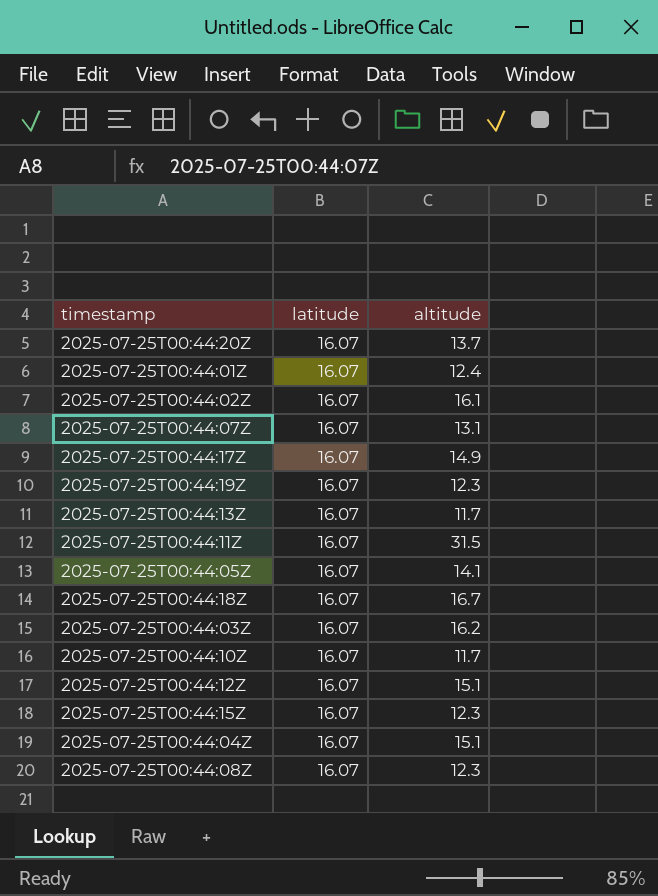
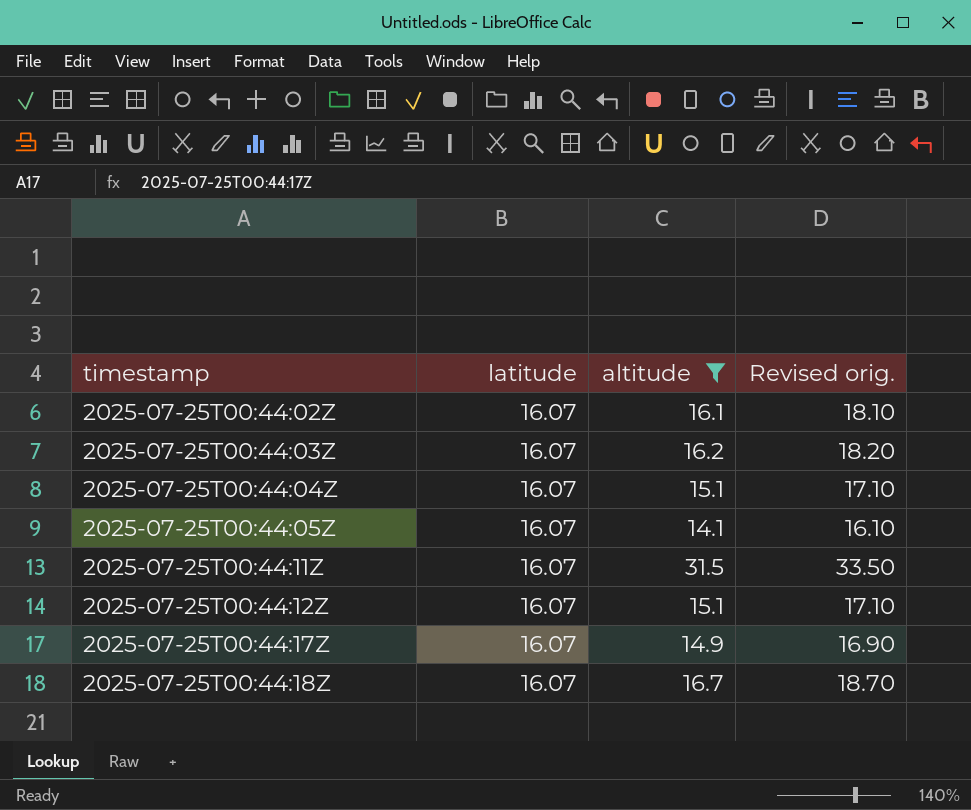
filter: none -> altitude >= 14.1
row order: none -> timestamp ascending
column Revised orig. | formula: none -> [altitude] + 2

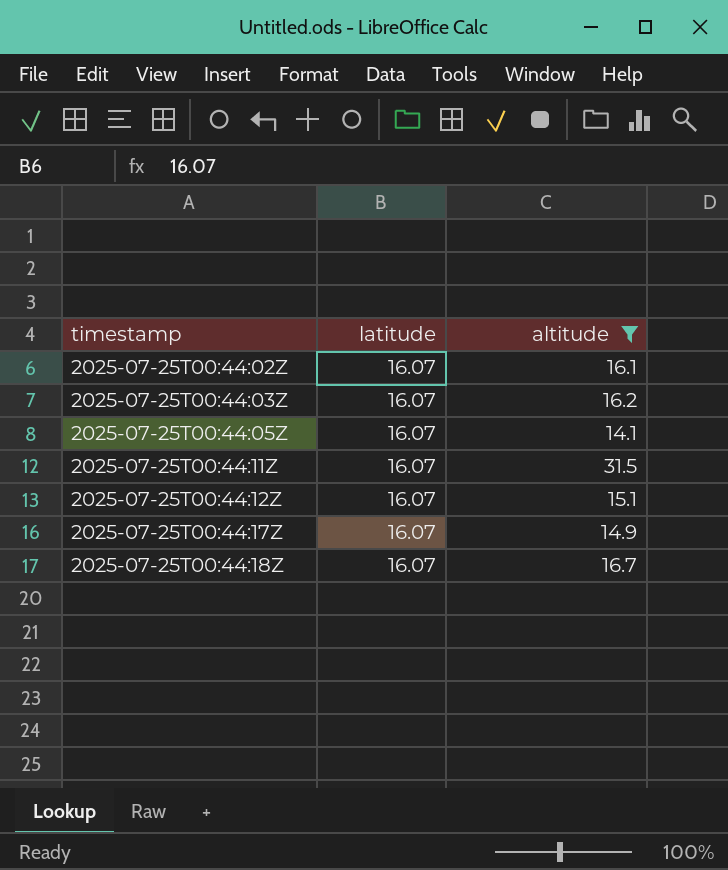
column Revised orig. | formula: [altitude] + 2 -> none
row 2025-07-25T00:44:04Z: 16.07 | 15.1 | 17.10 -> none

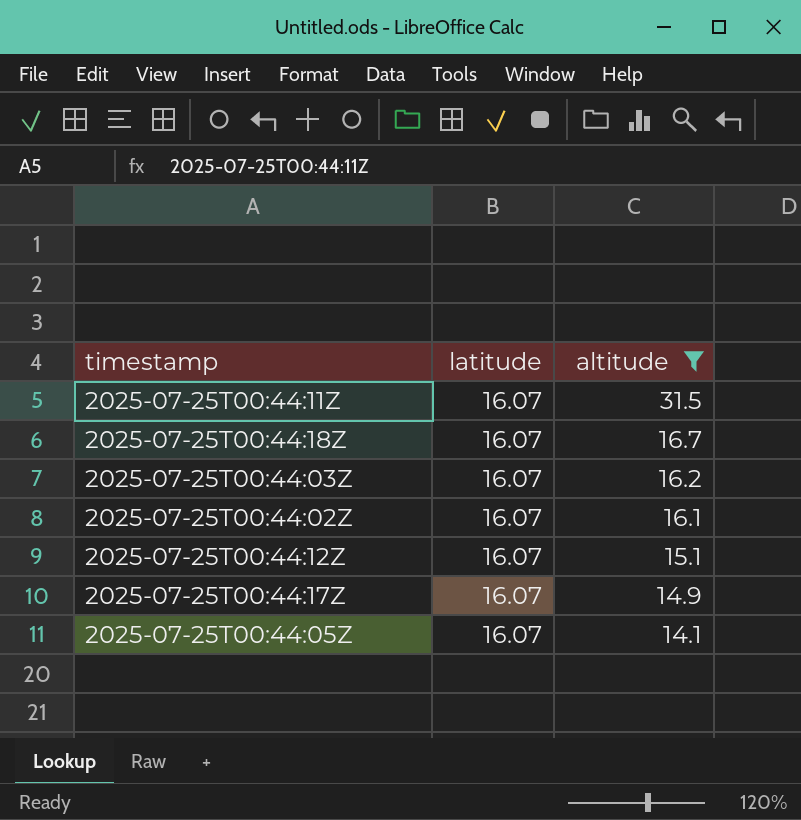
row order: timestamp ascending -> altitude descending

